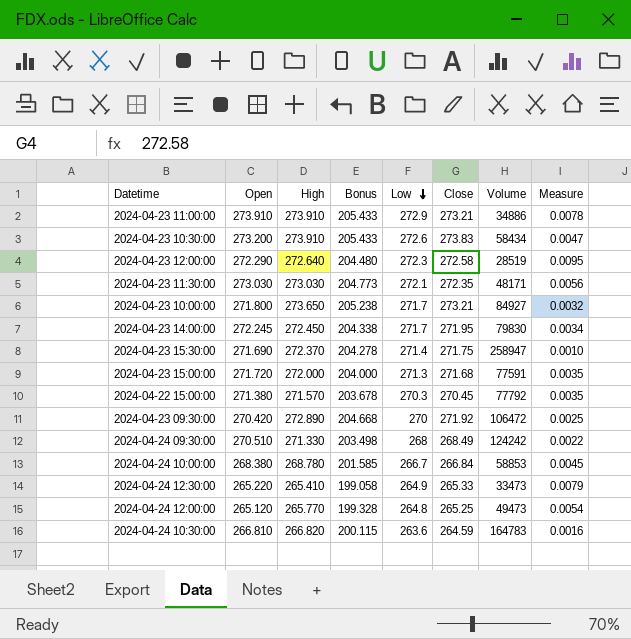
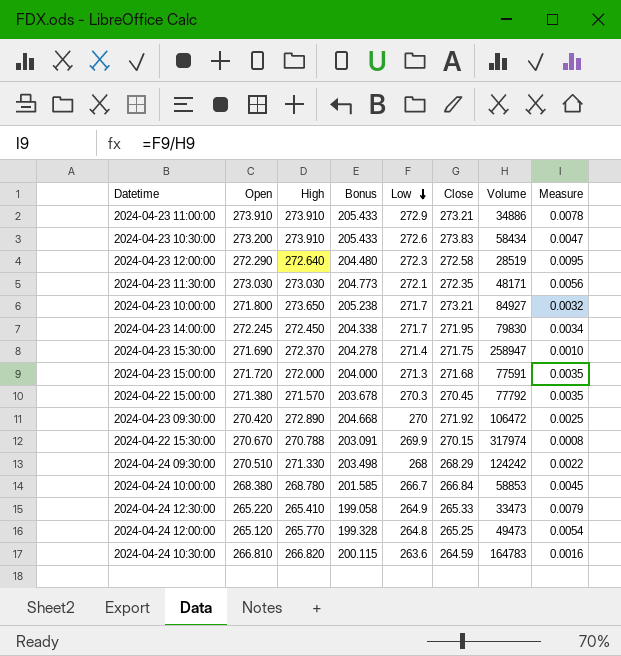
row 2024-04-22 15:30:00: none -> 270.670 | 270.788 | 203.091 | 269.9 | 270.15 | 317974 | 0.0008
2024-04-24 09:30:00 | Close: 268.49 -> 268.29

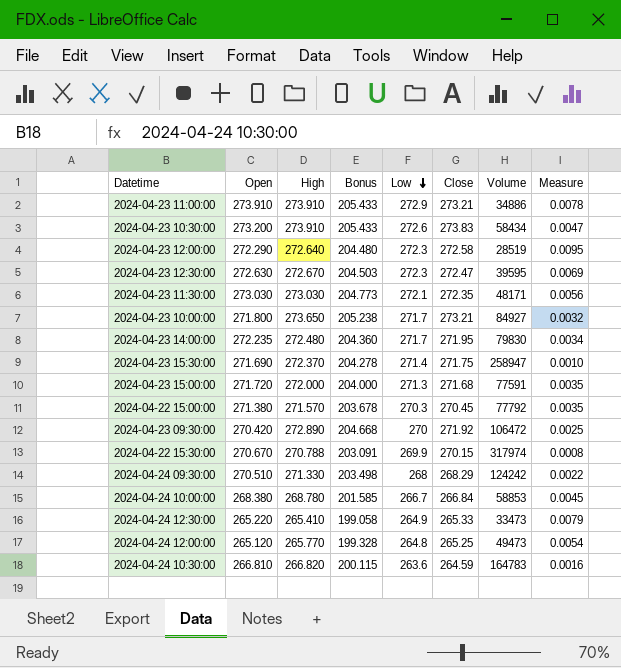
row 2024-04-23 12:30:00: none -> 272.630 | 272.670 | 204.503 | 272.3 | 272.47 | 39595 | 0.0069
2024-04-23 14:00:00 | Open: 272.245 -> 272.235
2024-04-23 14:00:00 | High: 272.450 -> 272.480
2024-04-23 14:00:00 | Bonus: 204.338 -> 204.360

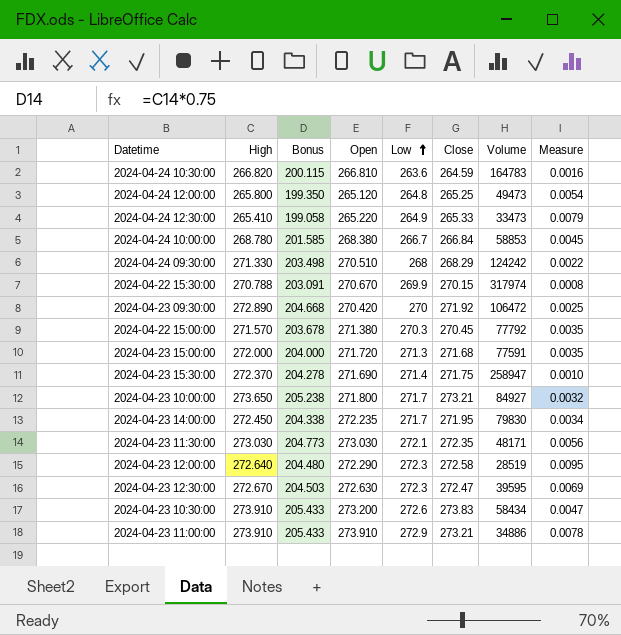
row order: Low descending -> Low ascending
column Open | position: 2 -> 4
2024-04-24 12:00:00 | High: 265.770 -> 265.800
2024-04-24 12:00:00 | Bonus: 199.328 -> 199.350
2024-04-23 14:00:00 | High: 272.480 -> 272.450
2024-04-23 14:00:00 | Bonus: 204.360 -> 204.338

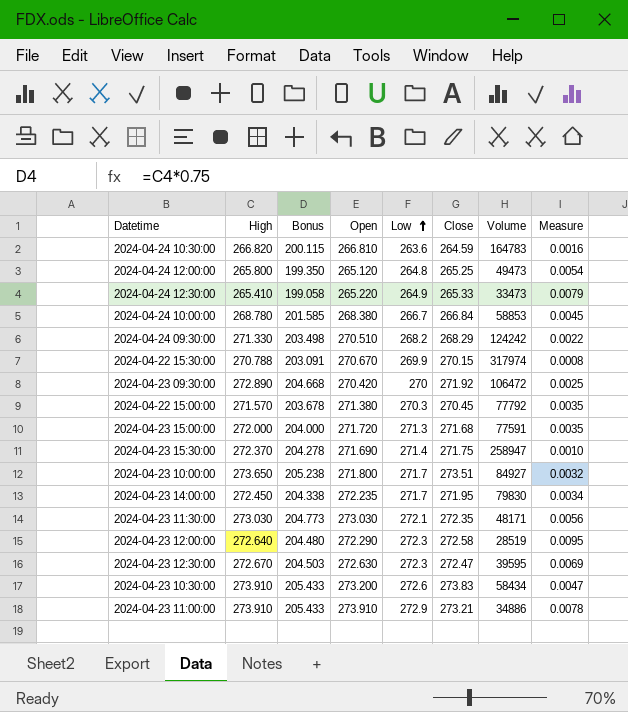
2024-04-24 09:30:00 | Low: 268 -> 268.2
2024-04-23 10:00:00 | Close: 273.21 -> 273.51

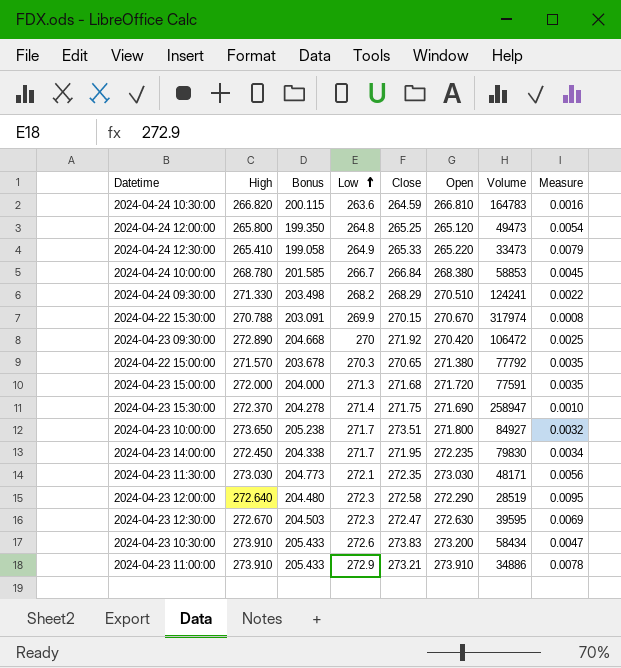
column Open | position: 4 -> 6
2024-04-24 09:30:00 | Volume: 124242 -> 124241
2024-04-22 15:00:00 | Close: 270.45 -> 270.65

